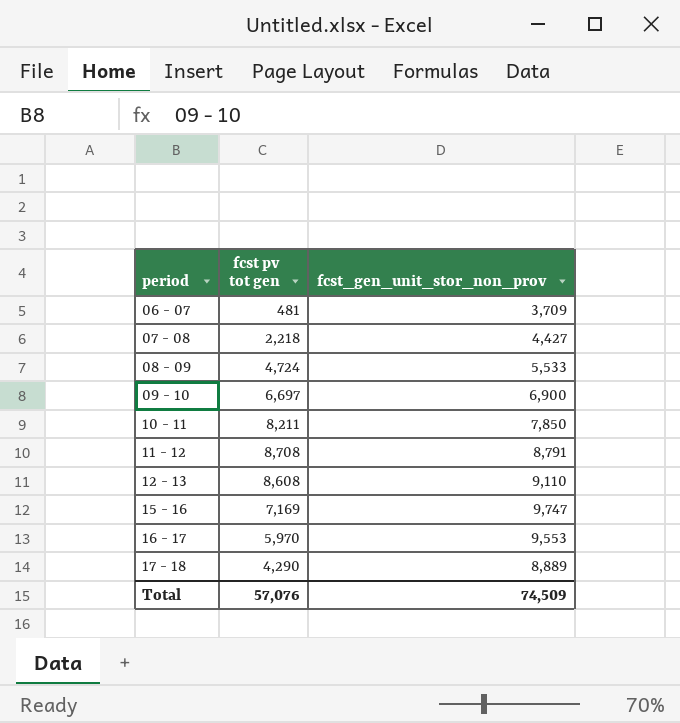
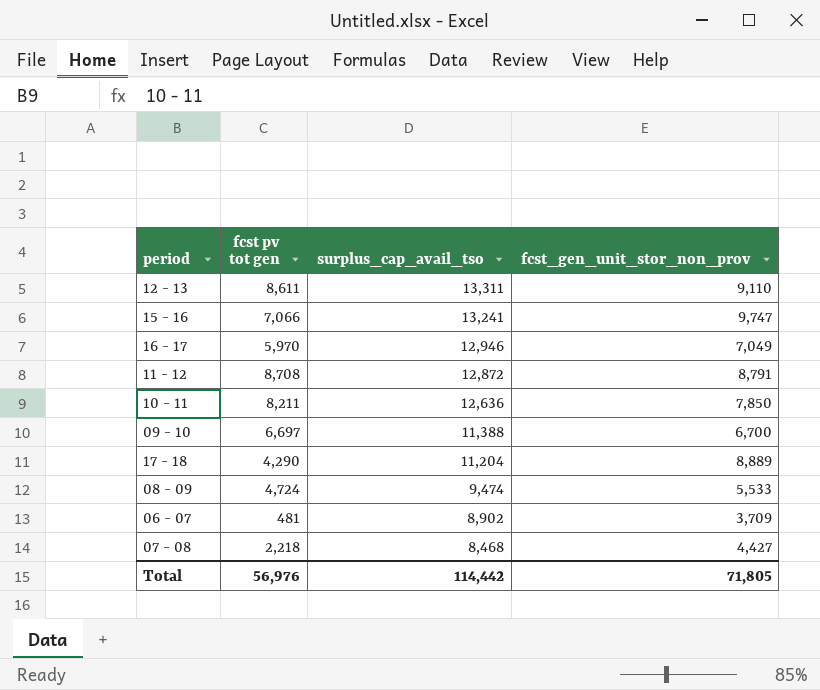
row order: period ascending -> surplus_cap_avail_tso descending
column surplus_cap_avail_tso | position: none -> 3
12 - 13 | fcst pv tot gen: 8,608 -> 8,611
15 - 16 | fcst pv tot gen: 7,169 -> 7,066
16 - 17 | fcst_gen_unit_stor_non_prov: 9,553 -> 7,049
09 - 10 | fcst_gen_unit_stor_non_prov: 6,900 -> 6,700
Total | fcst pv tot gen: 57,076 -> 56,976
Total | fcst_gen_unit_stor_non_prov: 74,509 -> 71,805

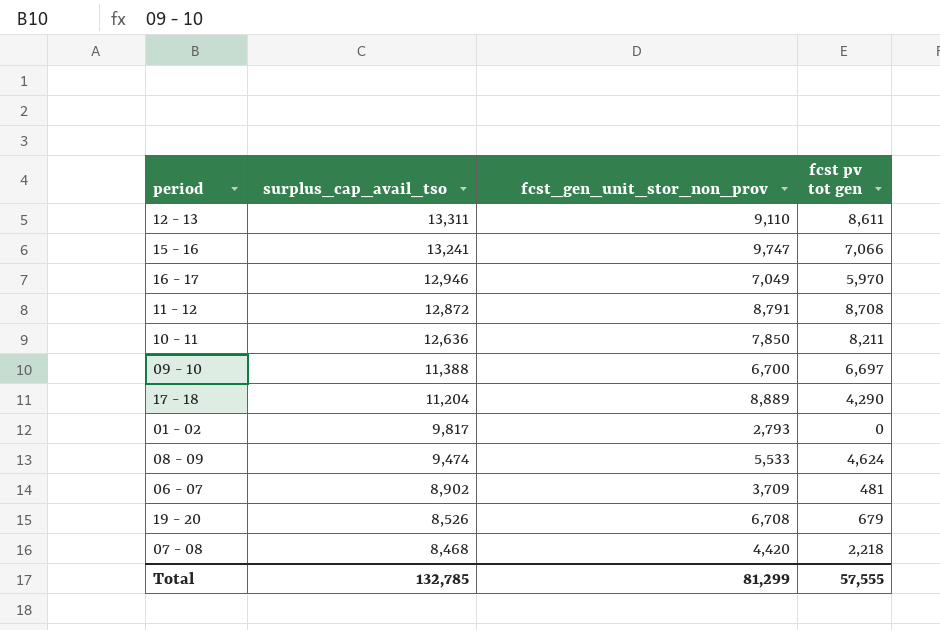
column fcst pv tot gen | position: 2 -> 4
row 01 - 02: none -> 9,817 | 2,793 | 0
08 - 09 | fcst pv tot gen: 4,724 -> 4,624
row 19 - 20: none -> 8,526 | 6,708 | 679
07 - 08 | fcst_gen_unit_stor_non_prov: 4,427 -> 4,420
Total | surplus_cap_avail_tso: 114,442 -> 132,785
Total | fcst_gen_unit_stor_non_prov: 71,805 -> 81,299
Total | fcst pv tot gen: 56,976 -> 57,555

